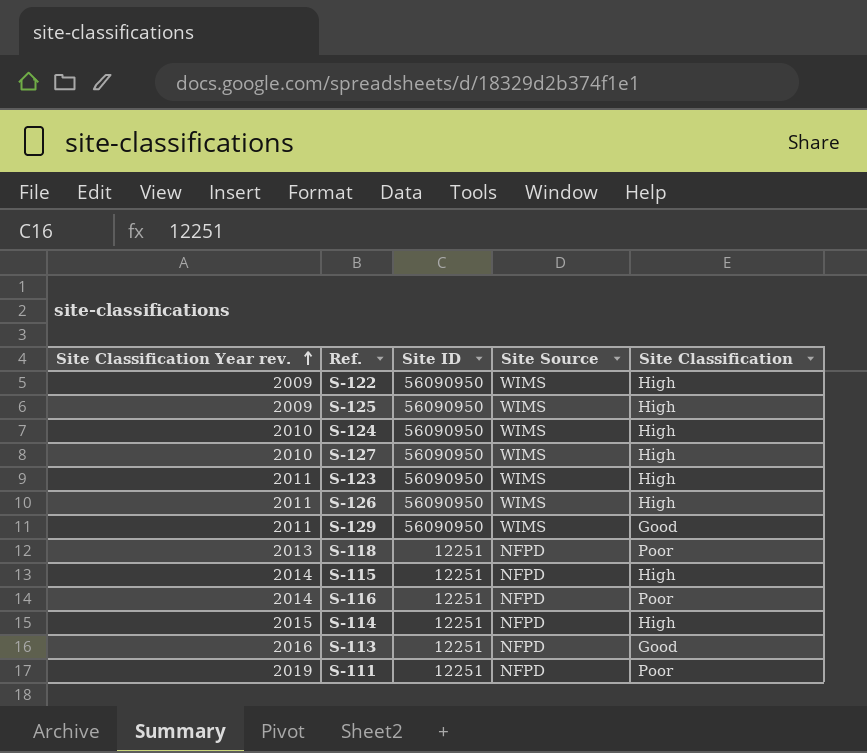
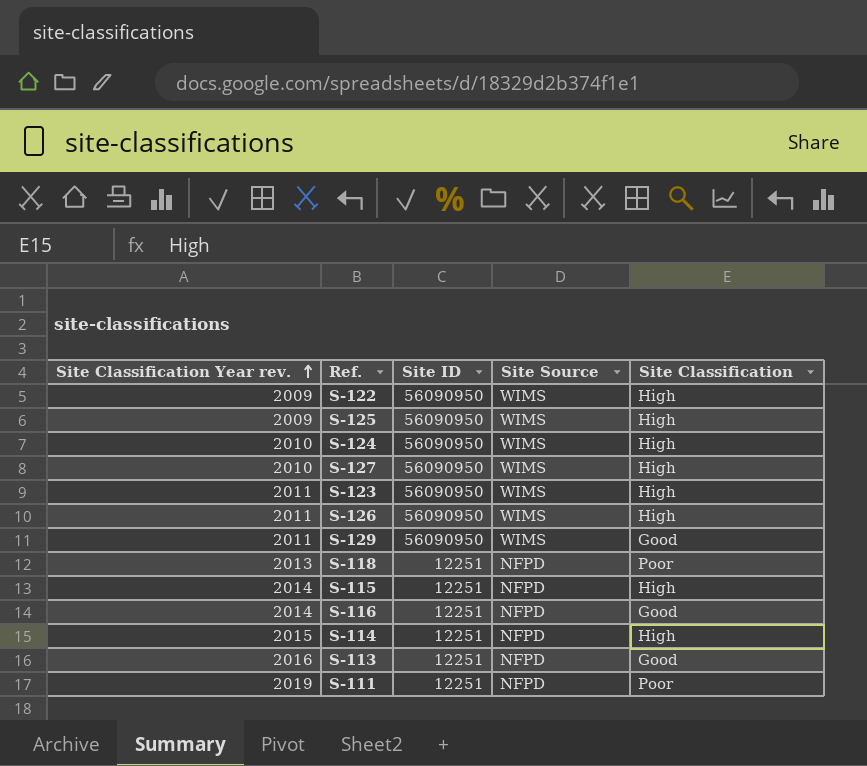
S-116 | Site Classification: Poor -> Good

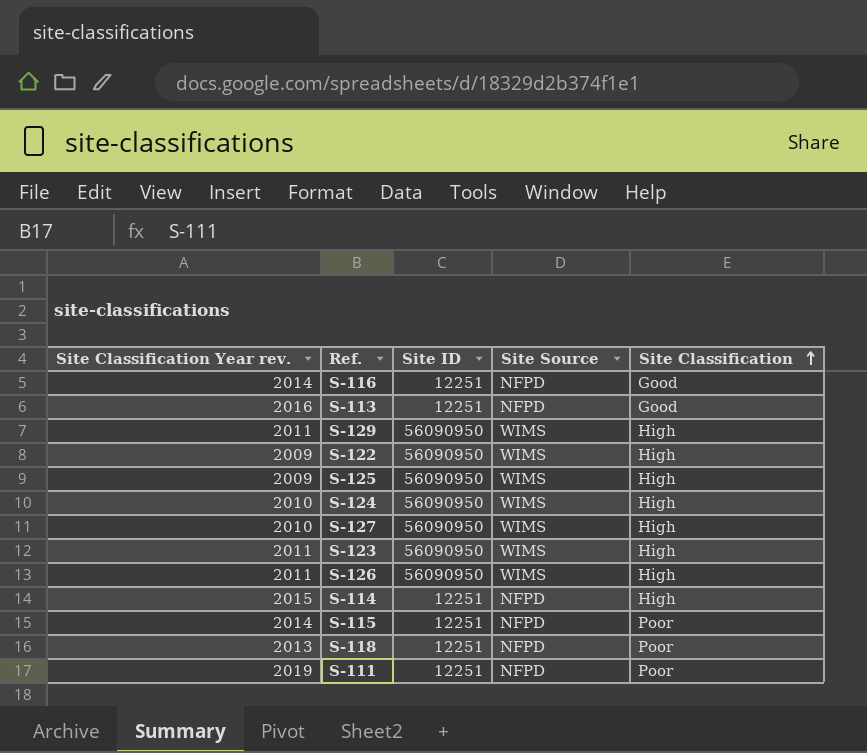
row order: Site Classification Year rev. ascending -> Site Classification ascending
S-129 | Site Classification: Good -> High
S-115 | Site Classification: High -> Poor

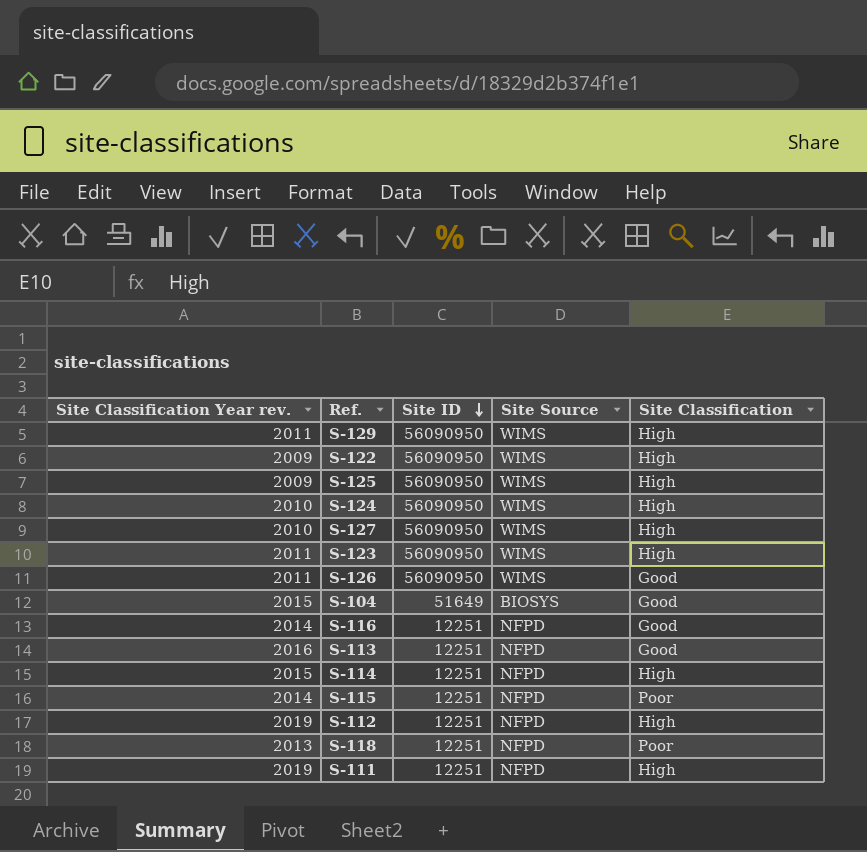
row order: Site Classification ascending -> Site ID descending
S-126 | Site Classification: High -> Good
row S-104: none -> 2015 | 51649 | BIOSYS | Good
row S-112: none -> 2019 | 12251 | NFPD | High
S-111 | Site Classification: Poor -> High

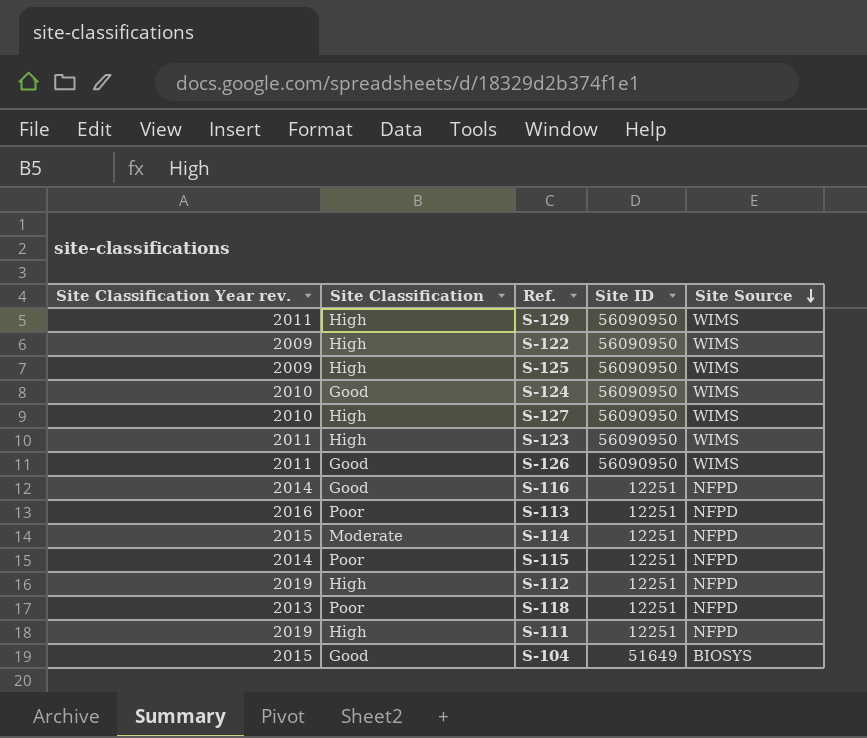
row order: Site ID descending -> Site Source descending
column Site Classification | position: 5 -> 2
S-124 | Site Classification: High -> Good
S-113 | Site Classification: Good -> Poor
S-114 | Site Classification: High -> Moderate

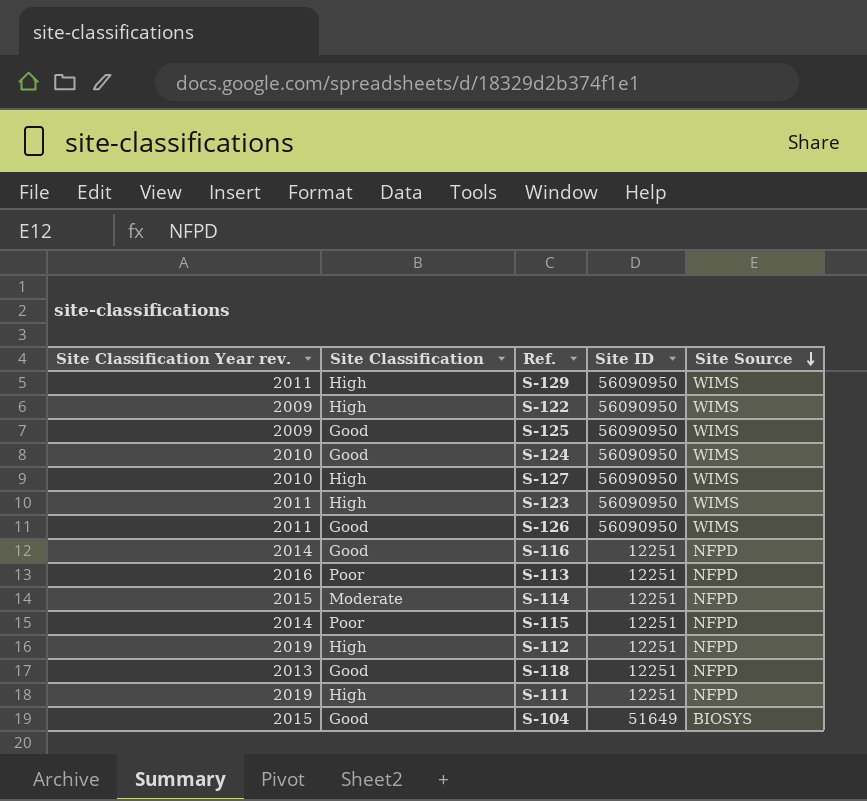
S-125 | Site Classification: High -> Good
S-118 | Site Classification: Poor -> Good

